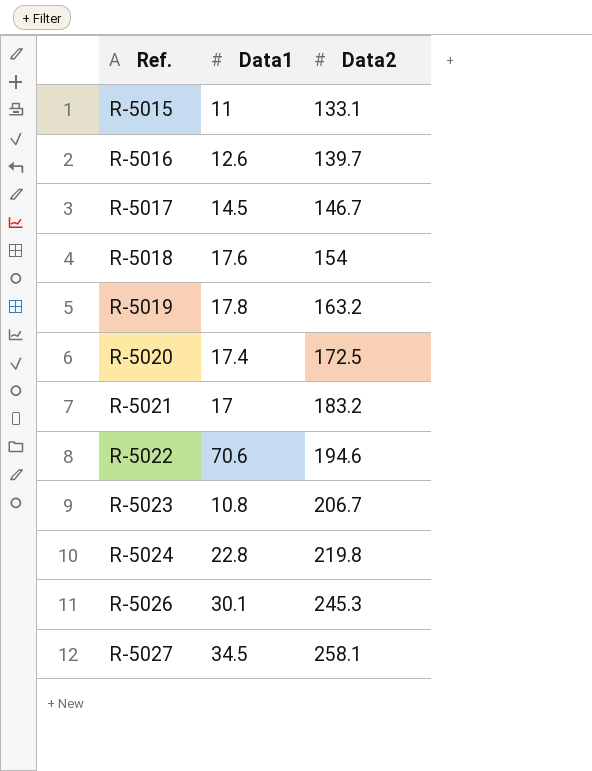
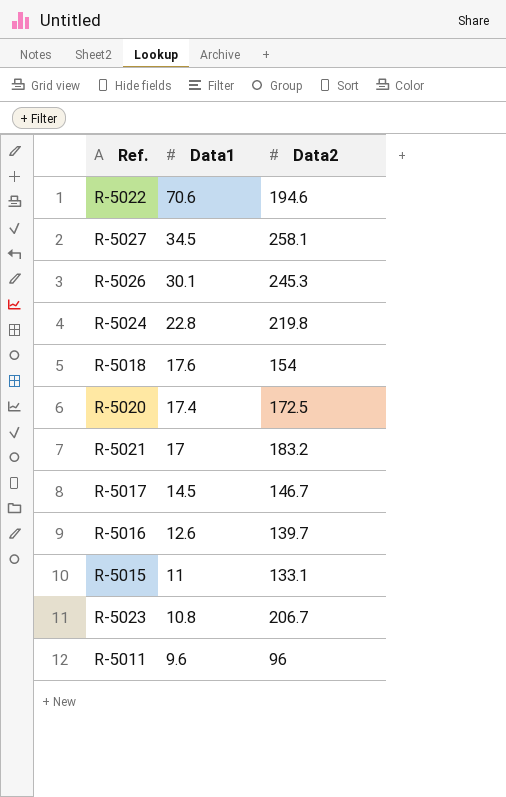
row order: Ref. ascending -> Data1 descending
row R-5019: 17.8 | 163.2 -> none
row R-5011: none -> 9.6 | 96

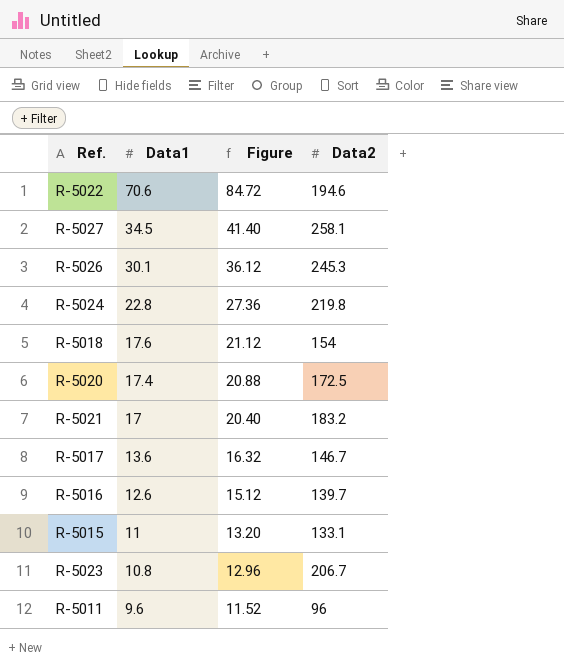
column Figure | formula: none -> [Data1] * 1.2
R-5017 | Data1: 14.5 -> 13.6

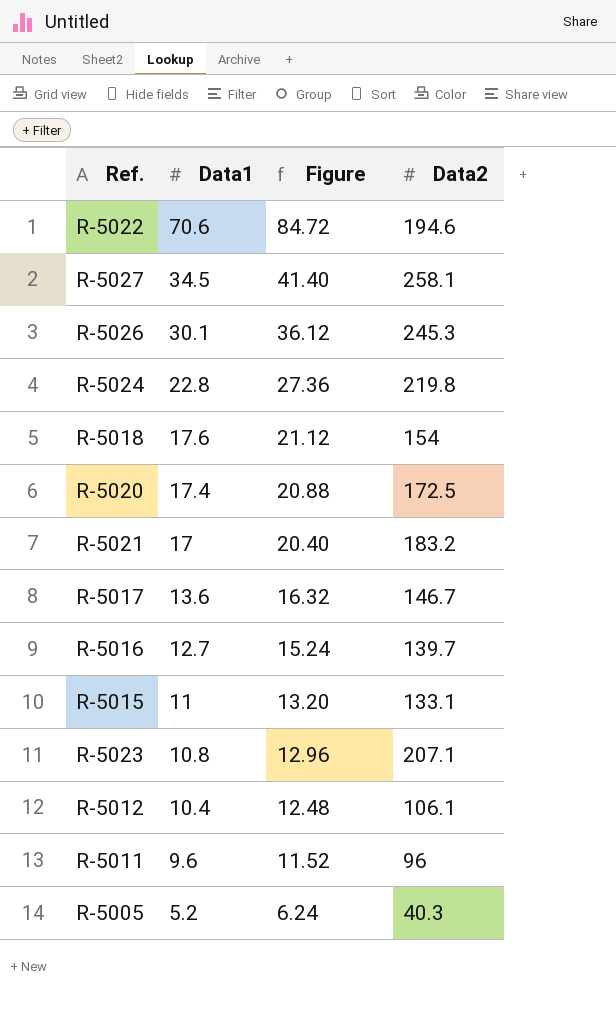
R-5016 | Data1: 12.6 -> 12.7
R-5016 | Figure: 15.12 -> 15.24
R-5023 | Data2: 206.7 -> 207.1
row R-5012: none -> 10.4 | 12.48 | 106.1
row R-5005: none -> 5.2 | 6.24 | 40.3

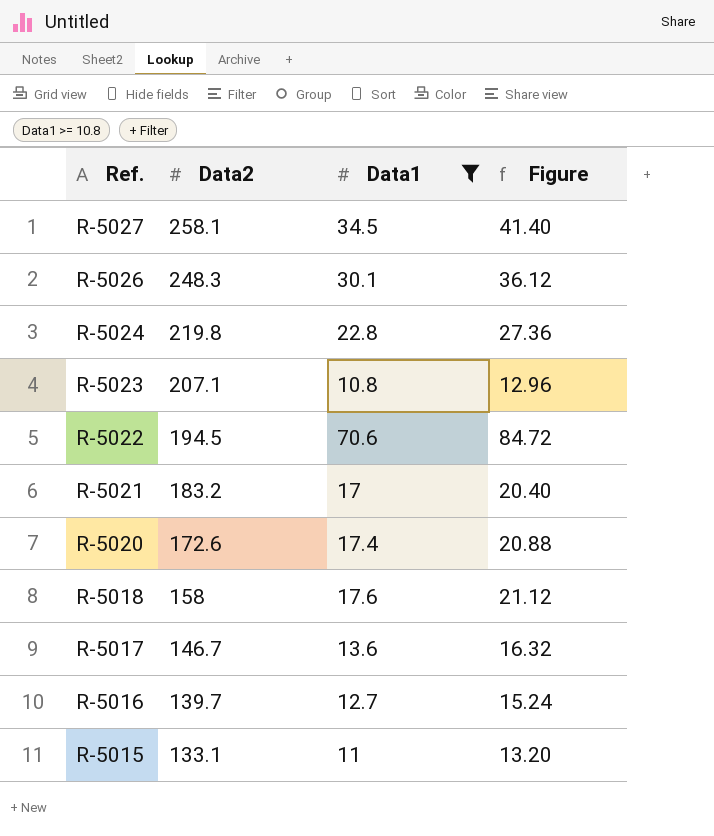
filter: none -> Data1 >= 10.8
row order: Data1 descending -> Ref. descending
column Data2 | position: 4 -> 2
R-5026 | Data2: 245.3 -> 248.3
R-5022 | Data2: 194.6 -> 194.5
R-5020 | Data2: 172.5 -> 172.6
R-5018 | Data2: 154 -> 158

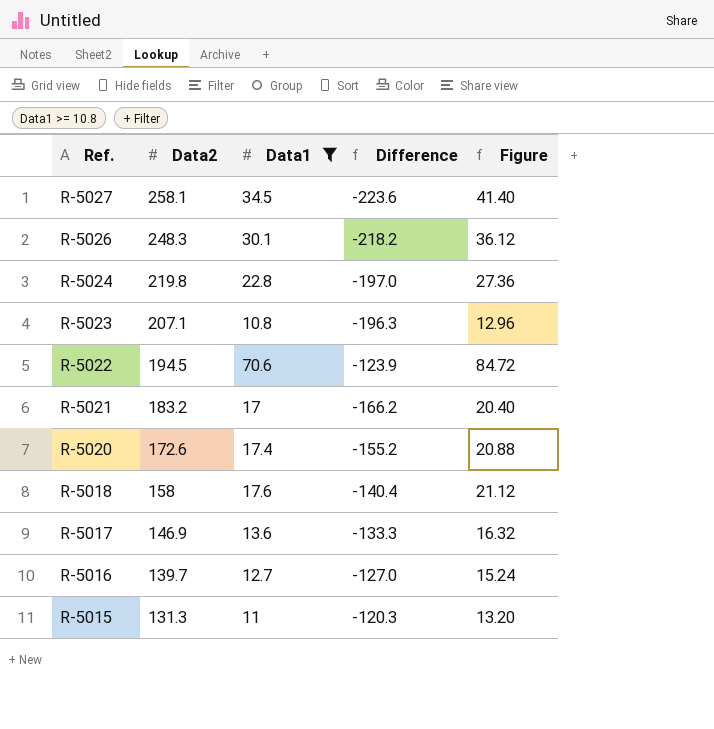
column Difference | formula: none -> [Data1] - [Data2]
R-5017 | Data2: 146.7 -> 146.9
R-5015 | Data2: 133.1 -> 131.3

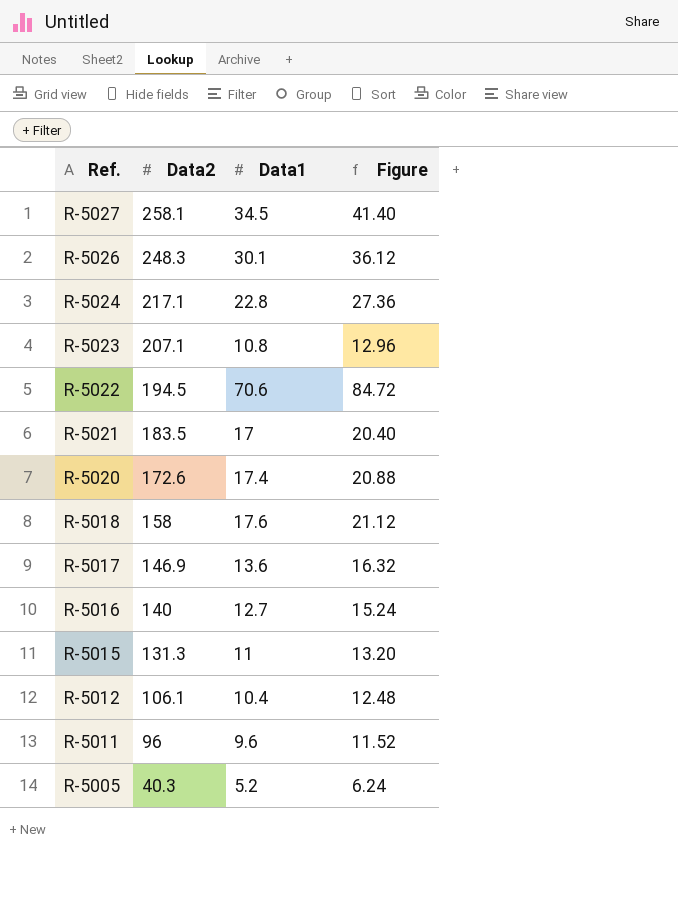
filter: Data1 >= 10.8 -> none
column Difference | formula: [Data1] - [Data2] -> none
R-5024 | Data2: 219.8 -> 217.1
R-5021 | Data2: 183.2 -> 183.5
R-5016 | Data2: 139.7 -> 140

